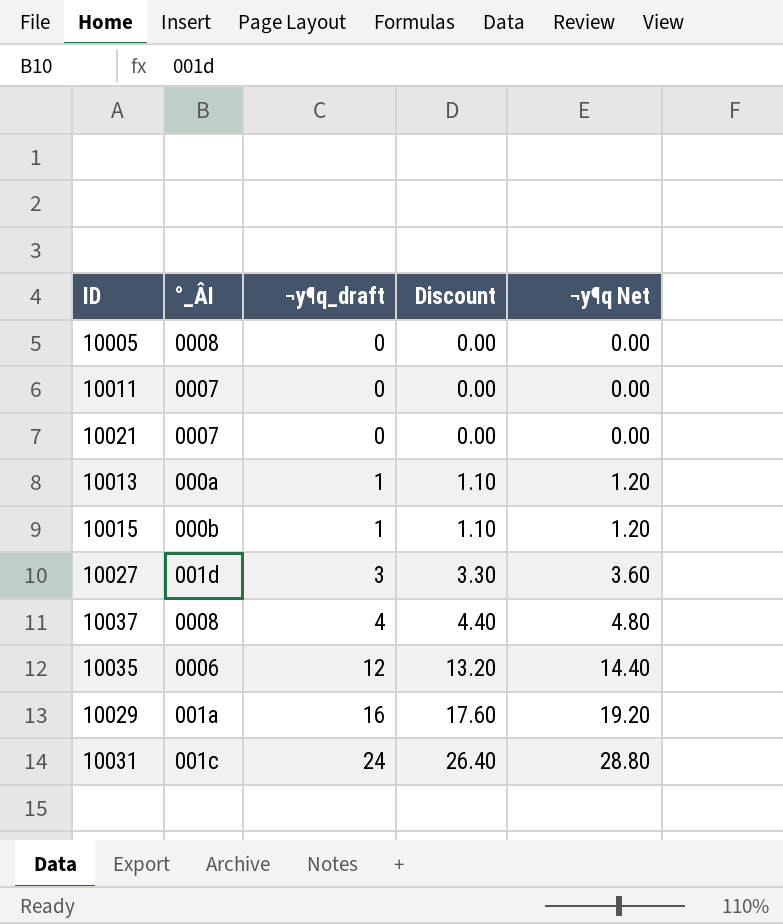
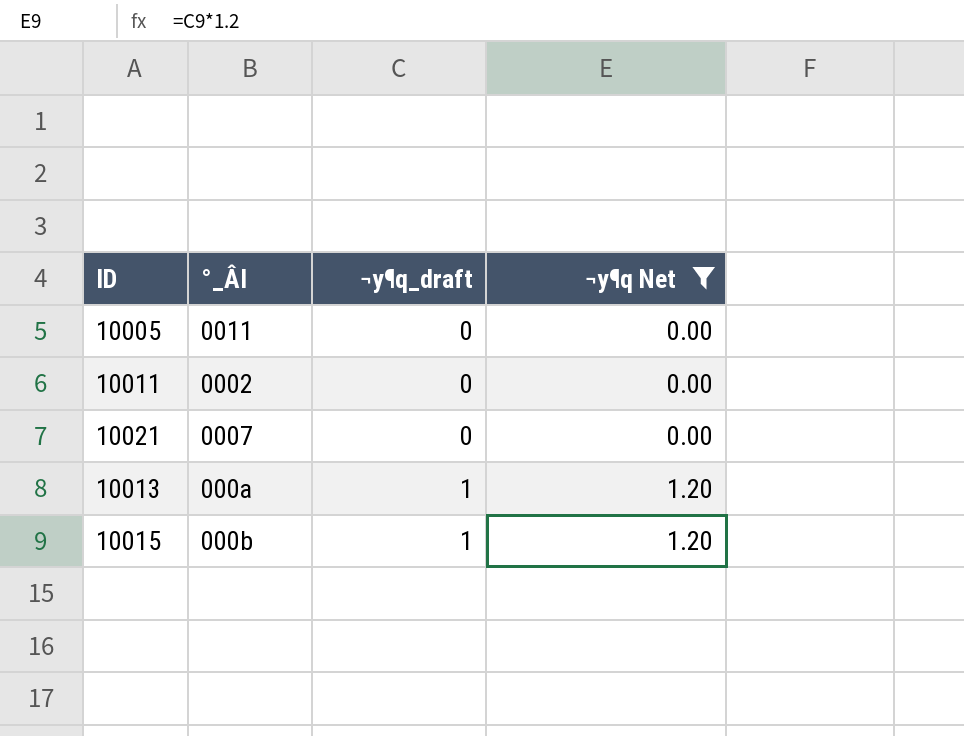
filter: none -> ¬y¶q Net <= 1.20
column Discount | formula: [¬y¶q_draft] * 1.1 -> none
10005 | °_ÂI: 0008 -> 0011
10011 | °_ÂI: 0007 -> 0002

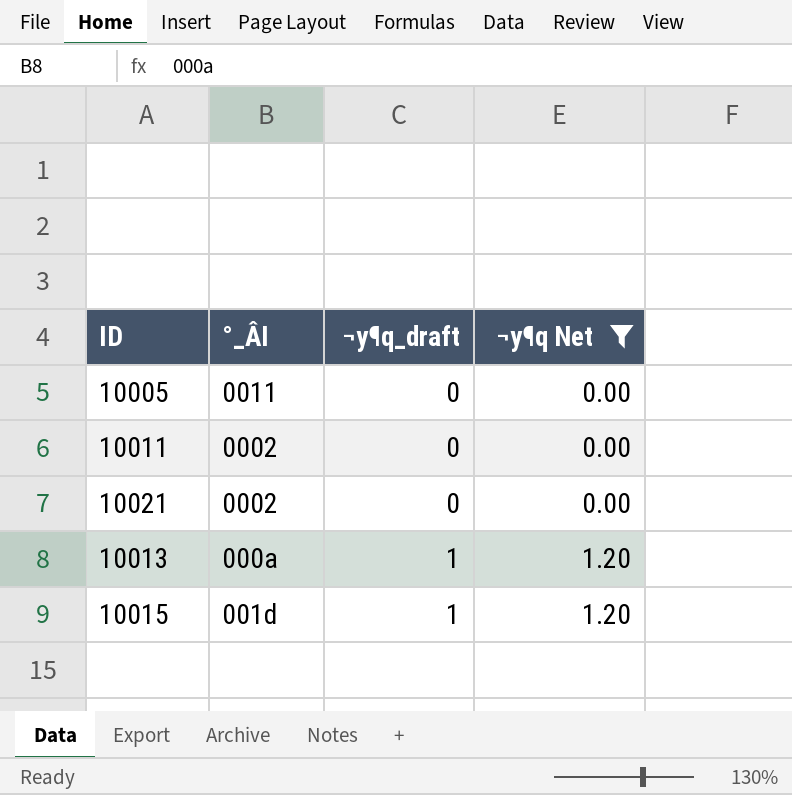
10021 | °_ÂI: 0007 -> 0002
10015 | °_ÂI: 000b -> 001d

